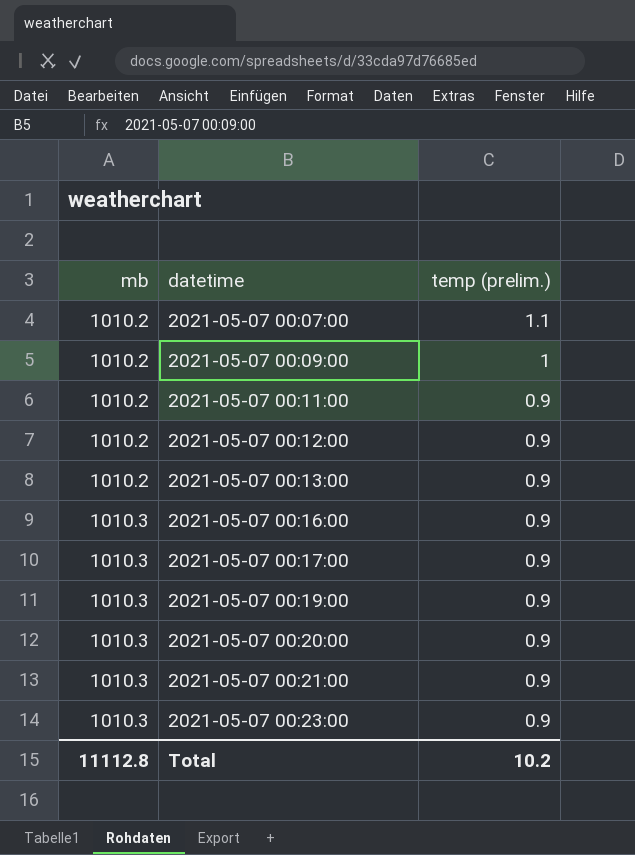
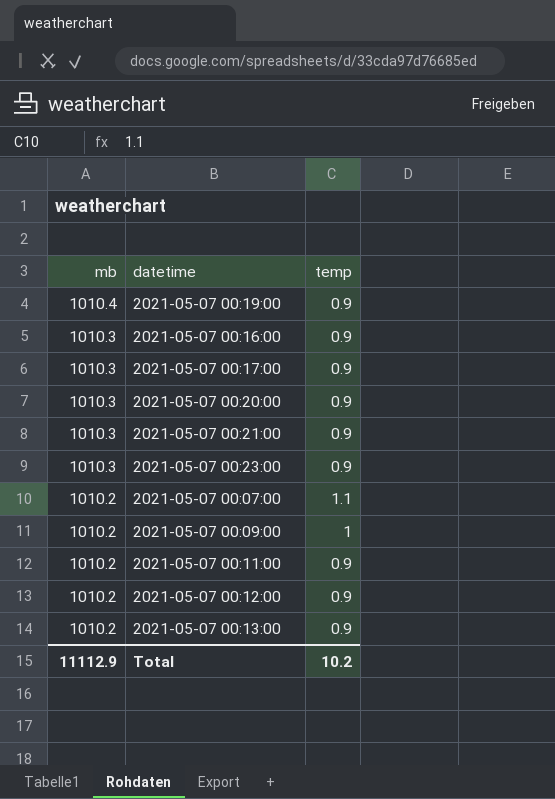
row order: mb ascending -> mb descending
column name: temp (prelim.) -> temp
2021-05-07 00:19:00 | mb: 1010.3 -> 1010.4
Total | mb: 11112.8 -> 11112.9

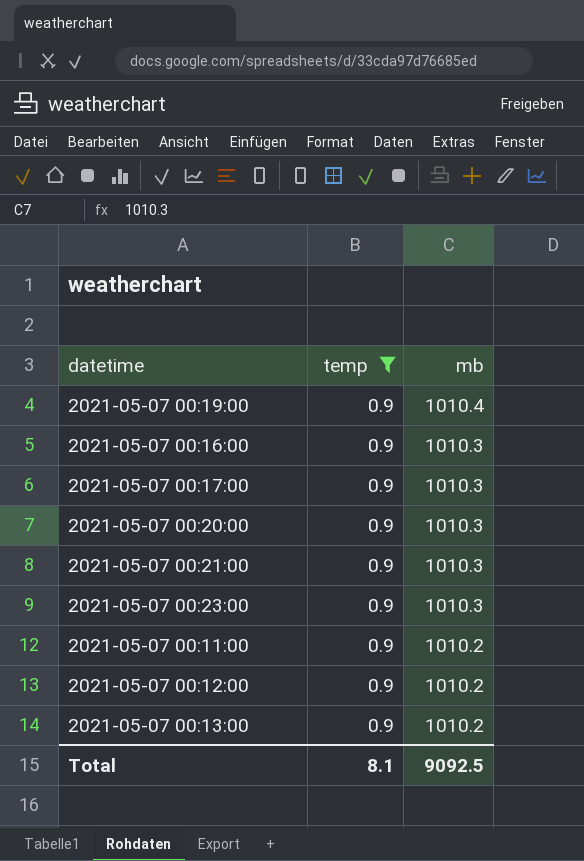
filter: none -> temp = 0.9
column mb | position: 1 -> 3
Total | temp: 10.2 -> 8.1
Total | mb: 11112.9 -> 9092.5

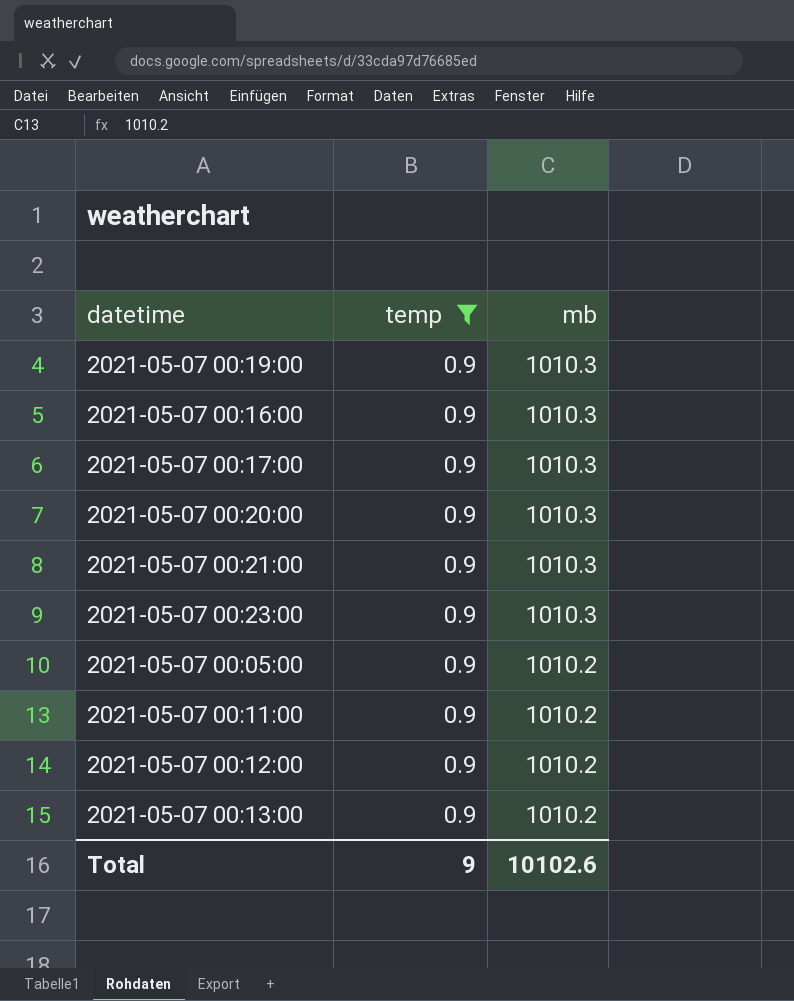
2021-05-07 00:19:00 | mb: 1010.4 -> 1010.3
row 2021-05-07 00:05:00: none -> 0.9 | 1010.2
Total | temp: 8.1 -> 9
Total | mb: 9092.5 -> 10102.6

